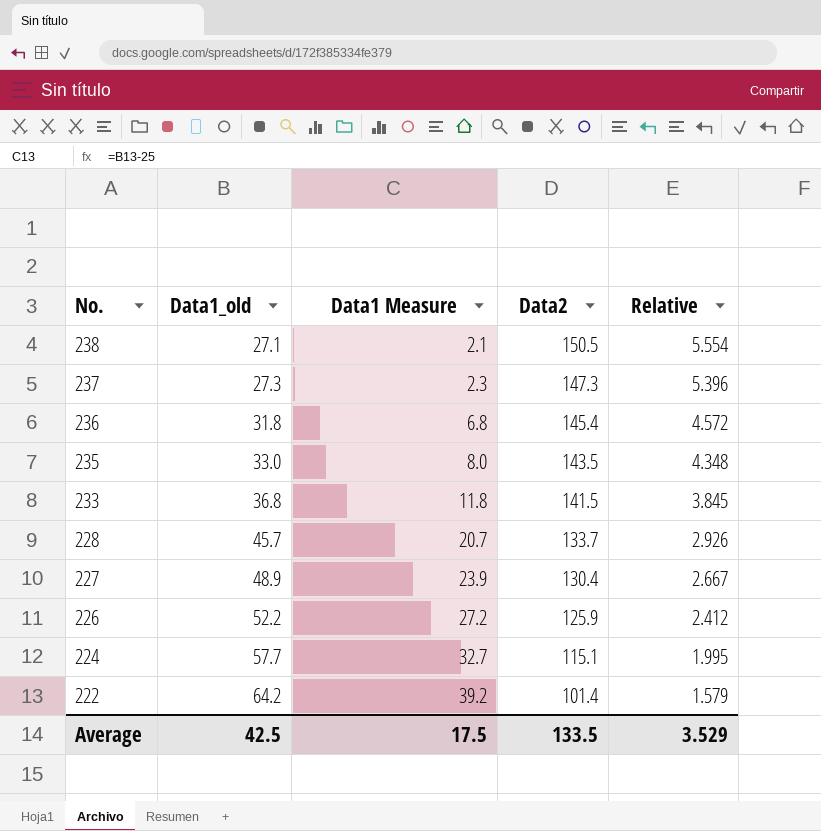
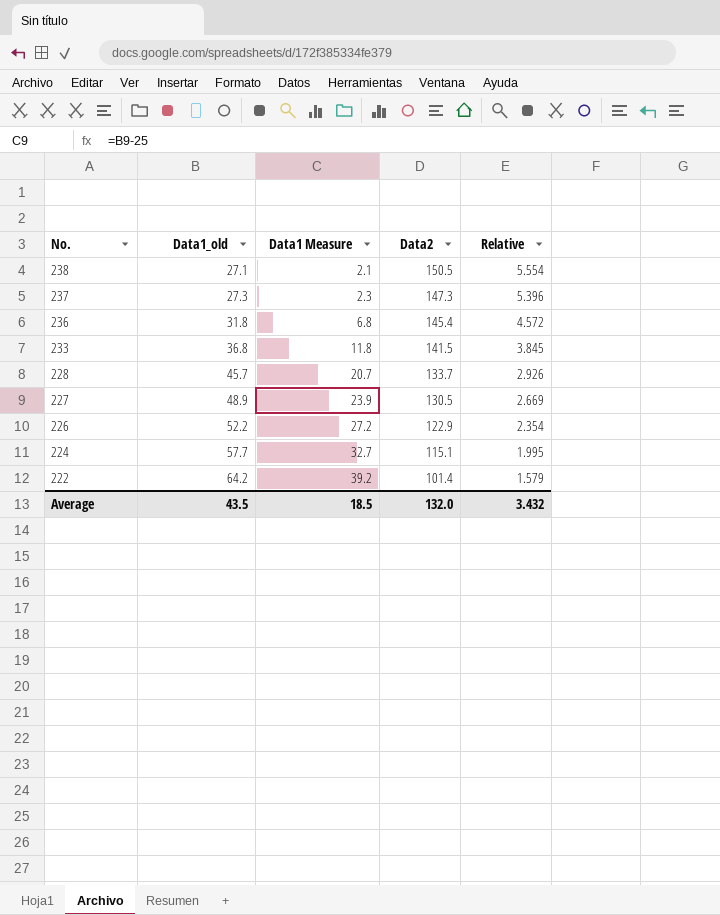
row 235: 33.0 | 8.0 | 143.5 | 4.348 -> none
227 | Data2: 130.4 -> 130.5
227 | Relative: 2.667 -> 2.669
226 | Data2: 125.9 -> 122.9
226 | Relative: 2.412 -> 2.354
Average | Data1_old: 42.5 -> 43.5
Average | Data1 Measure: 17.5 -> 18.5
Average | Data2: 133.5 -> 132.0
Average | Relative: 3.529 -> 3.432

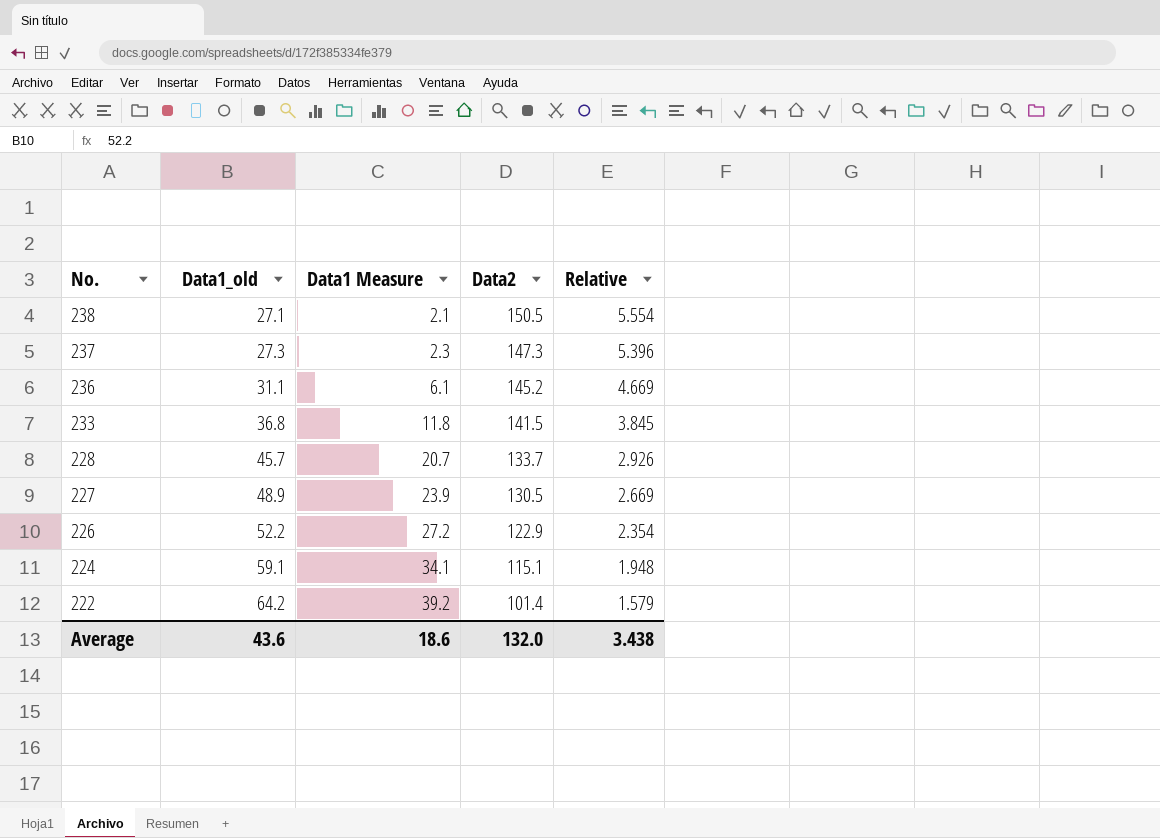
236 | Data1_old: 31.8 -> 31.1
236 | Data1 Measure: 6.8 -> 6.1
236 | Data2: 145.4 -> 145.2
236 | Relative: 4.572 -> 4.669
224 | Data1_old: 57.7 -> 59.1
224 | Data1 Measure: 32.7 -> 34.1
224 | Relative: 1.995 -> 1.948
Average | Data1_old: 43.5 -> 43.6
Average | Data1 Measure: 18.5 -> 18.6
Average | Relative: 3.432 -> 3.438

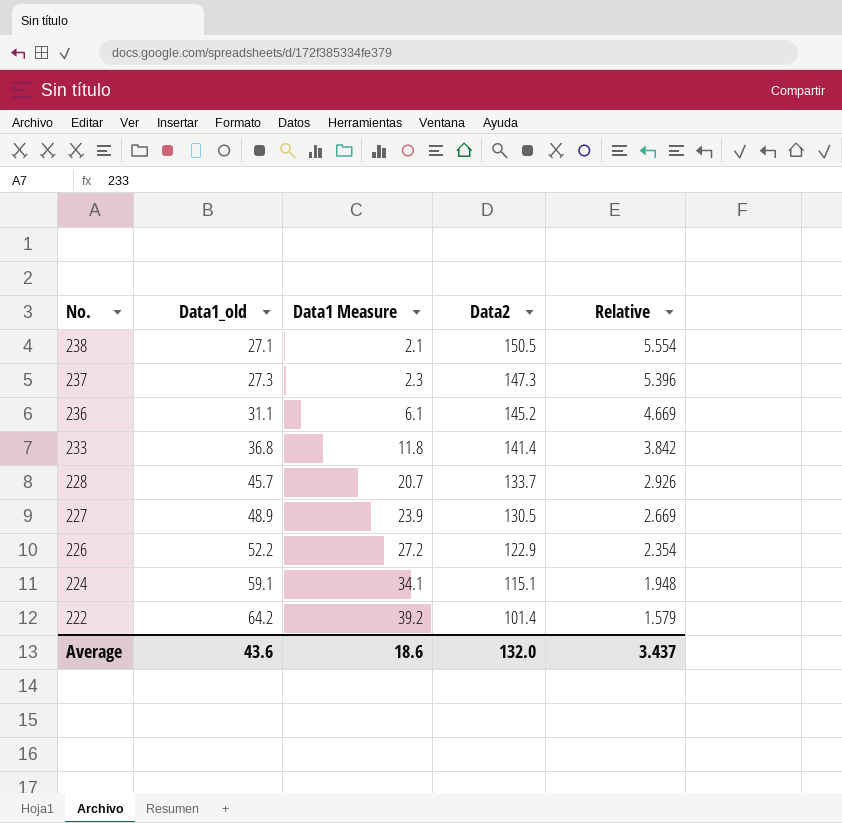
233 | Data2: 141.5 -> 141.4
233 | Relative: 3.845 -> 3.842
Average | Relative: 3.438 -> 3.437

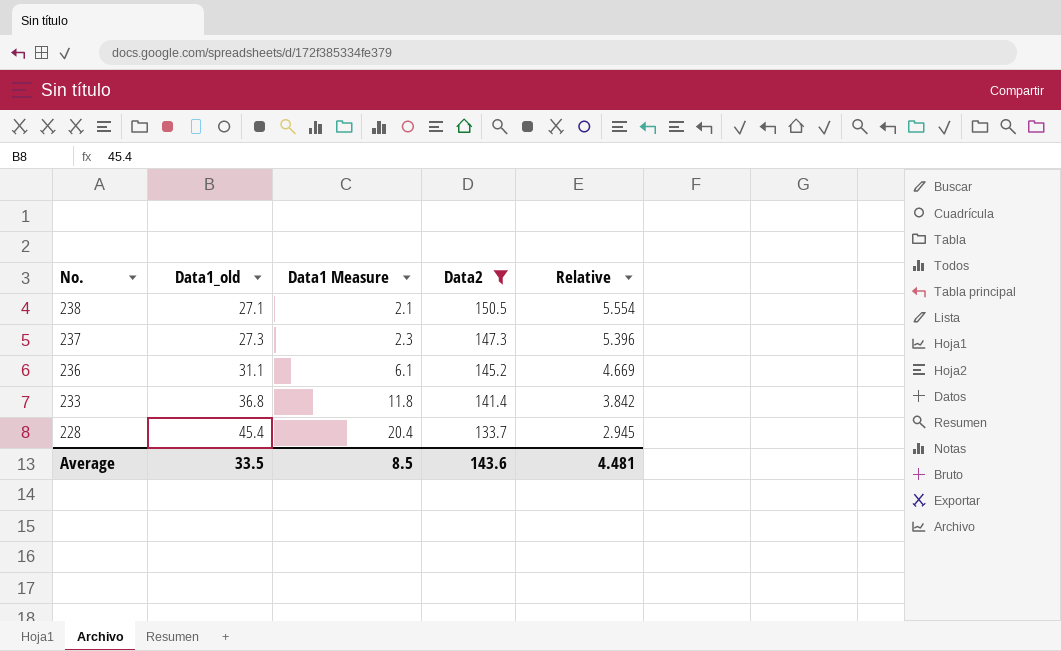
filter: none -> Data2 >= 133.7
228 | Data1_old: 45.7 -> 45.4
228 | Data1 Measure: 20.7 -> 20.4
228 | Relative: 2.926 -> 2.945
Average | Data1_old: 43.6 -> 33.5
Average | Data1 Measure: 18.6 -> 8.5
Average | Data2: 132.0 -> 143.6
Average | Relative: 3.437 -> 4.481

